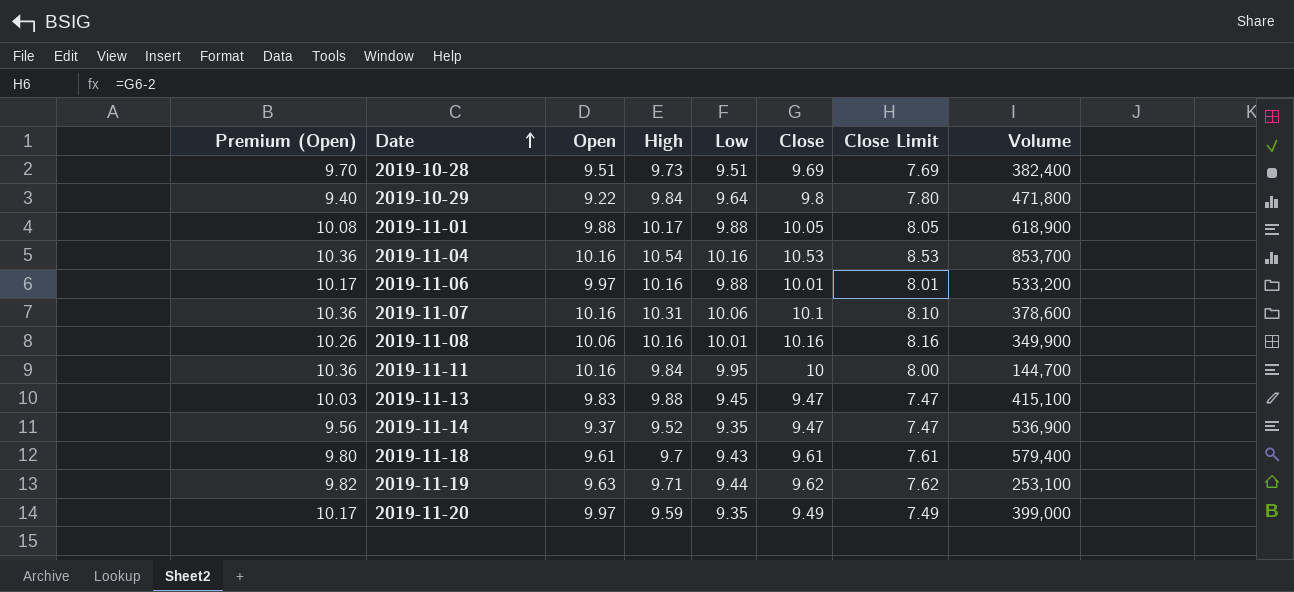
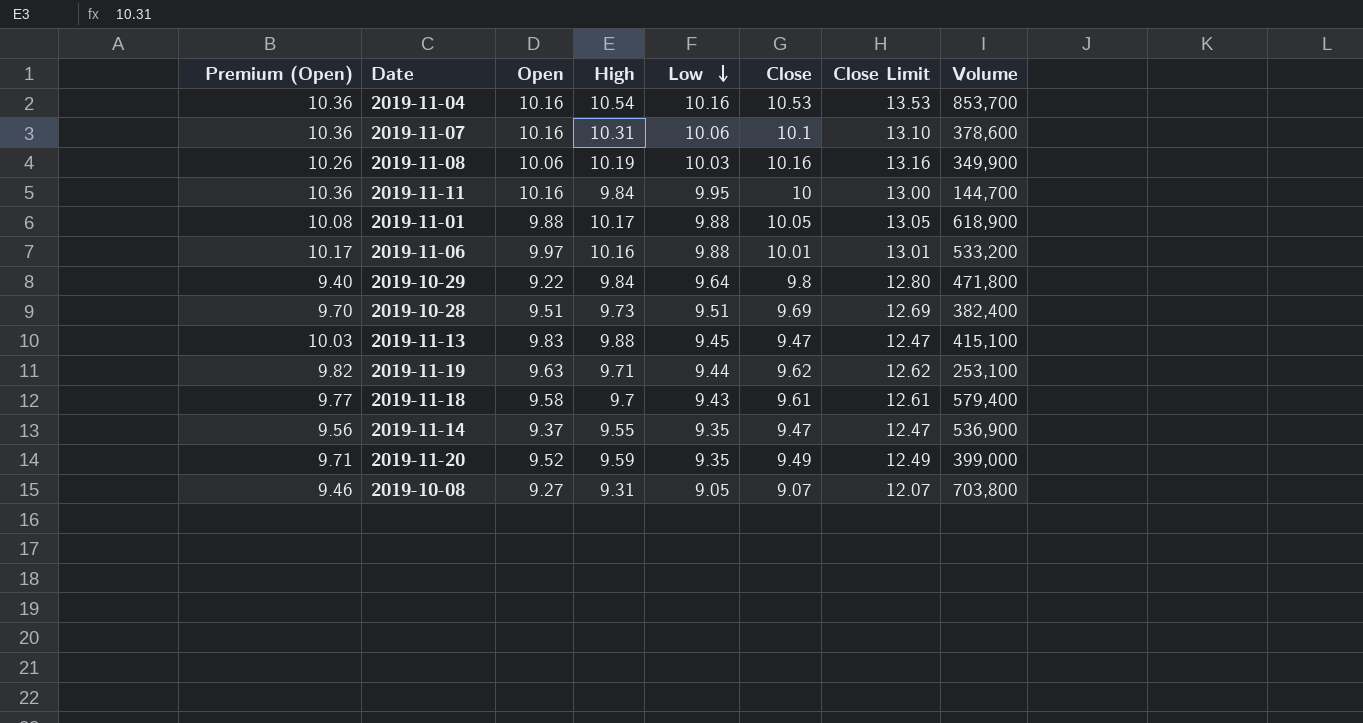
row order: Date ascending -> Low descending
column Close Limit | formula: [Close] - 2 -> [Close] + 3
2019-11-08 | High: 10.16 -> 10.19
2019-11-08 | Low: 10.01 -> 10.03
2019-11-18 | Premium (Open): 9.80 -> 9.77
2019-11-18 | Open: 9.61 -> 9.58
2019-11-14 | High: 9.52 -> 9.55
2019-11-20 | Premium (Open): 10.17 -> 9.71
2019-11-20 | Open: 9.97 -> 9.52
row 2019-10-08: none -> 9.46 | 9.27 | 9.31 | 9.05 | 9.07 | 12.07 | 703,800

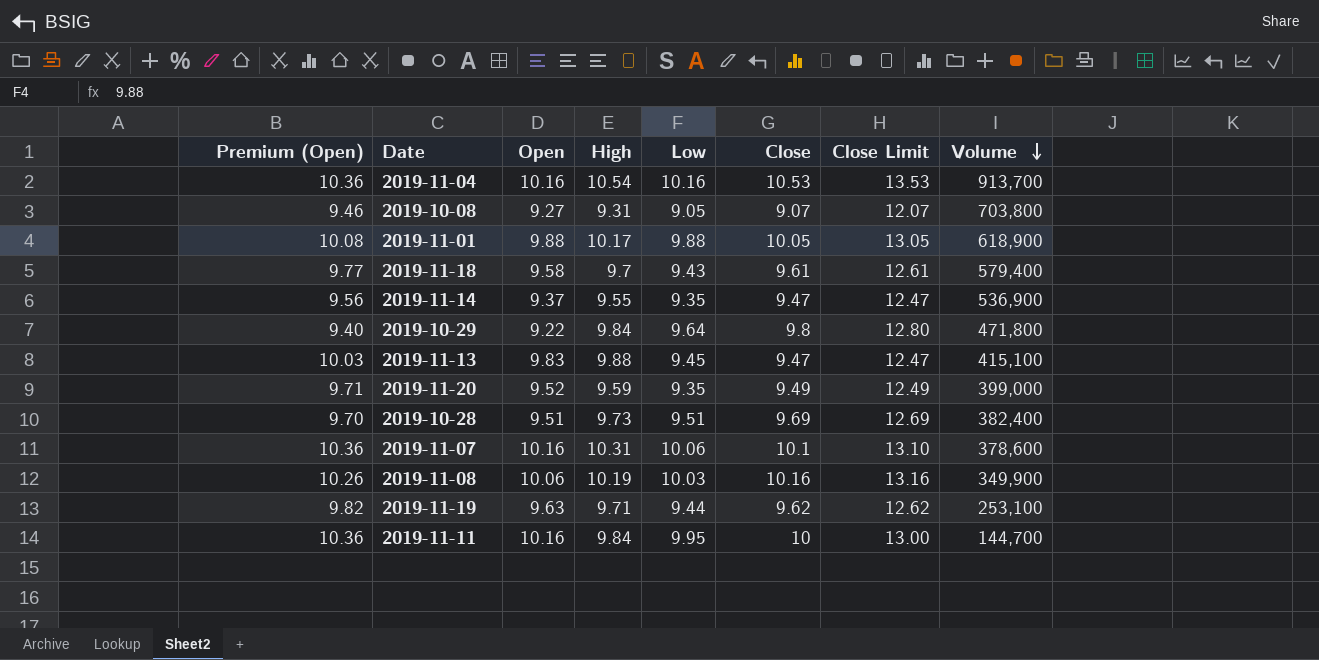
row order: Low descending -> Volume descending
row 2019-11-06: 10.17 | 9.97 | 10.16 | 9.88 | 10.01 | 13.01 | 533,200 -> none
2019-11-04 | Volume: 853,700 -> 913,700

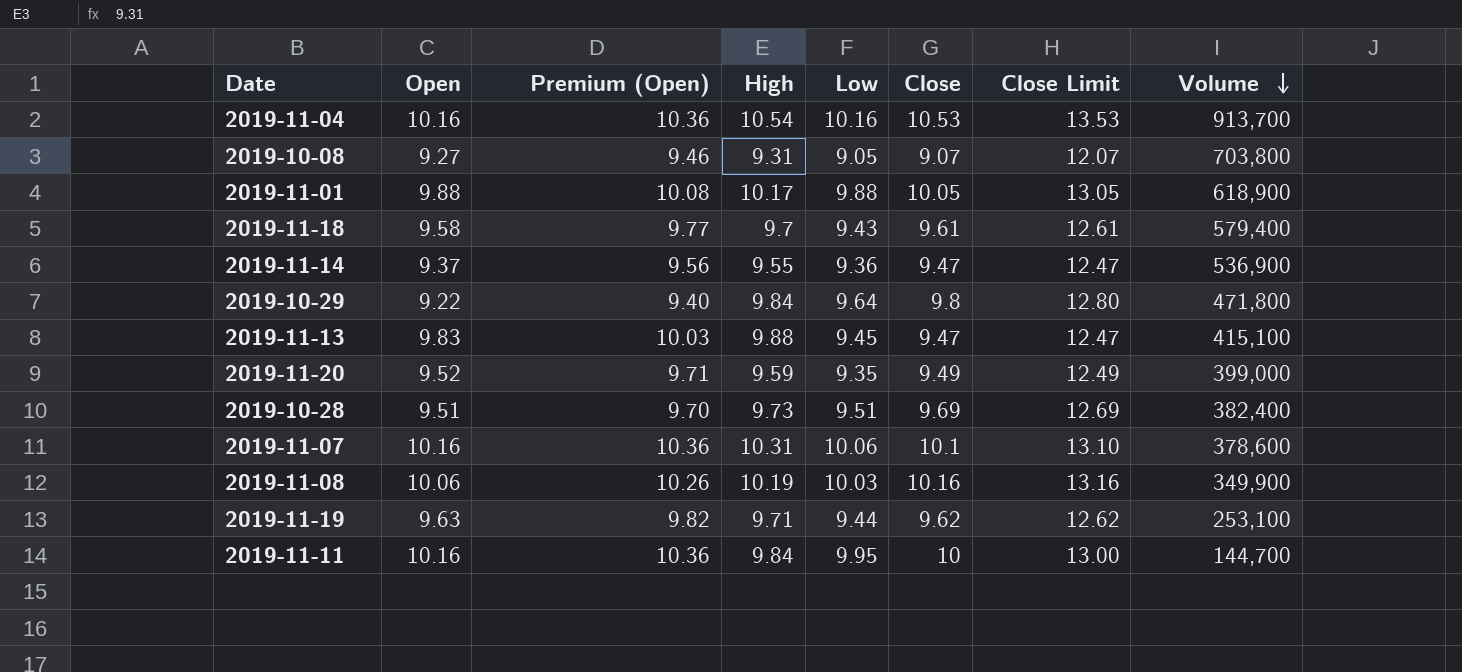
column Premium (Open) | position: 1 -> 3
2019-11-14 | Low: 9.35 -> 9.36

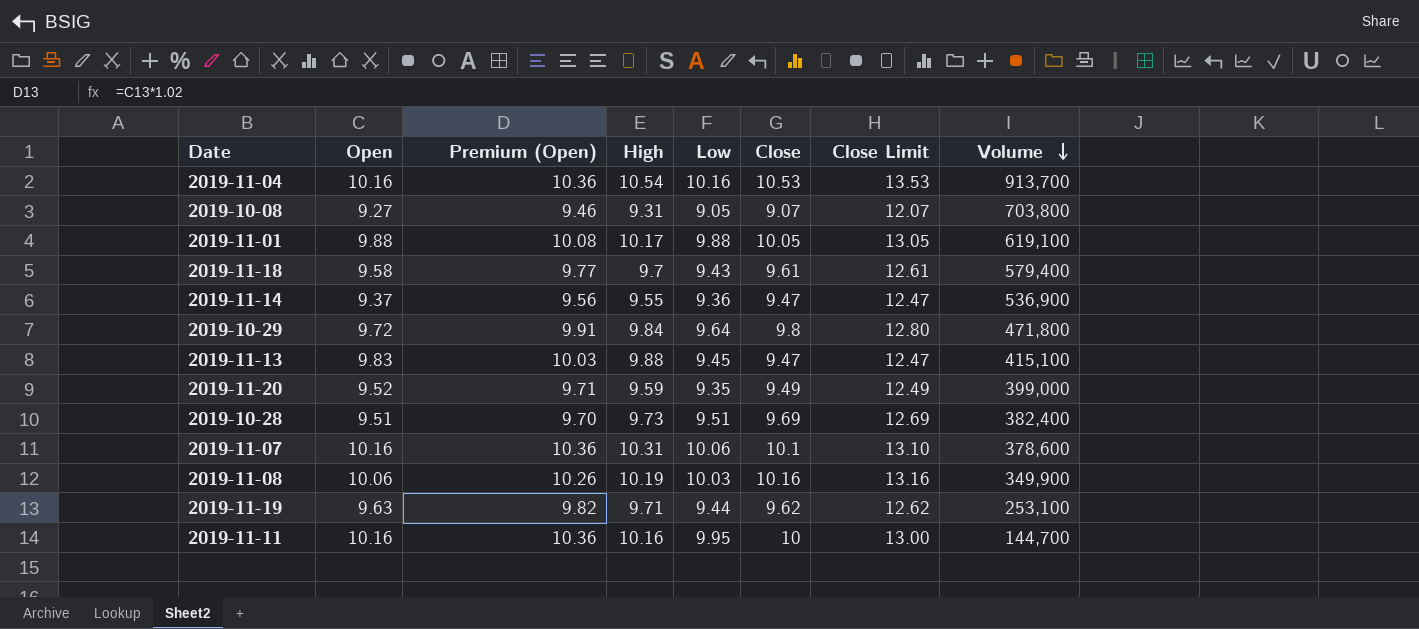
2019-11-01 | Volume: 618,900 -> 619,100
2019-10-29 | Open: 9.22 -> 9.72
2019-10-29 | Premium (Open): 9.40 -> 9.91
2019-11-11 | High: 9.84 -> 10.16

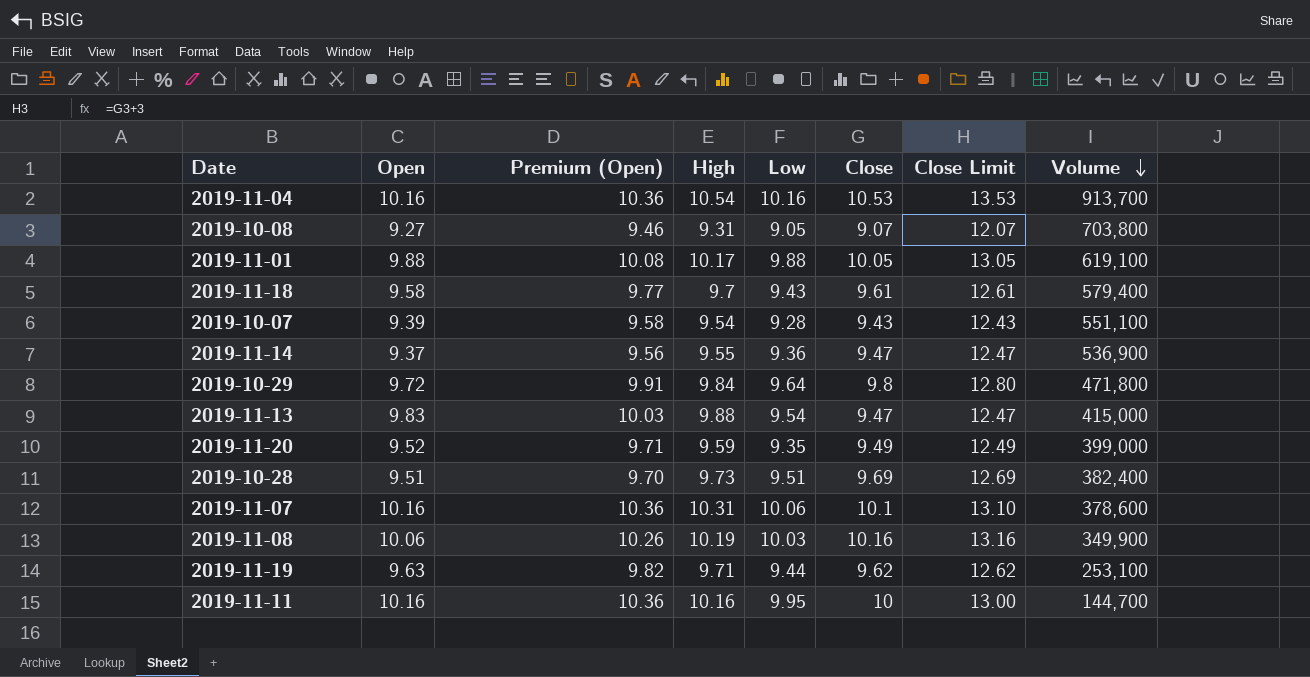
row 2019-10-07: none -> 9.39 | 9.58 | 9.54 | 9.28 | 9.43 | 12.43 | 551,100
2019-11-13 | Low: 9.45 -> 9.54
2019-11-13 | Volume: 415,100 -> 415,000

